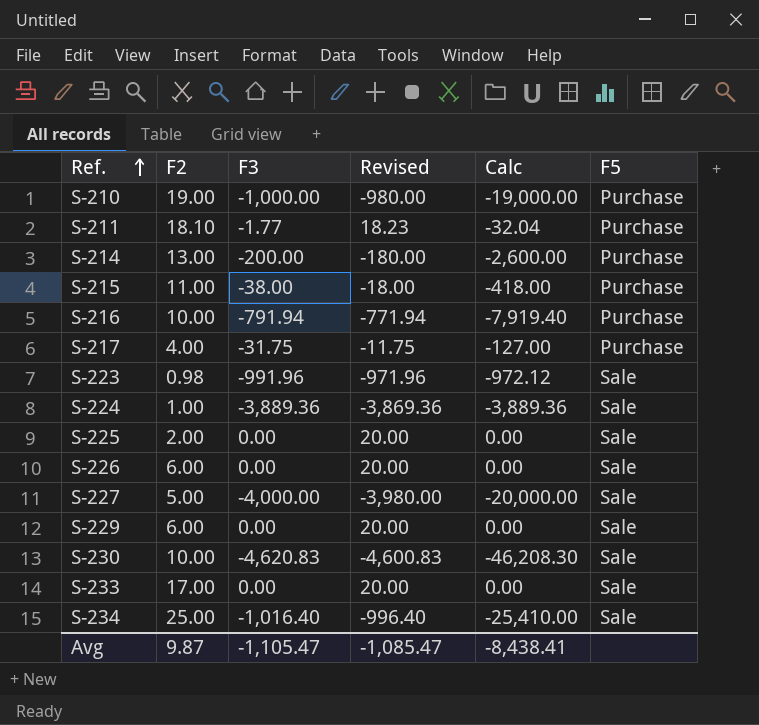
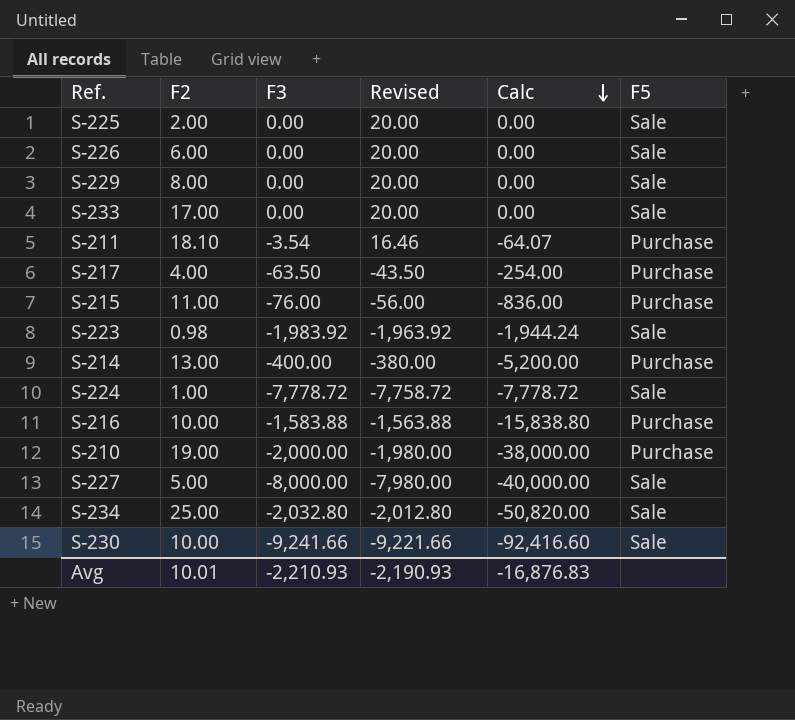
row order: Ref. ascending -> Calc descending
S-229 | F2: 6.00 -> 8.00
S-211 | F3: -1.77 -> -3.54
S-211 | Revised: 18.23 -> 16.46
S-211 | Calc: -32.04 -> -64.07
S-217 | F3: -31.75 -> -63.50
S-217 | Revised: -11.75 -> -43.50
S-217 | Calc: -127.00 -> -254.00
S-215 | F3: -38.00 -> -76.00
S-215 | Revised: -18.00 -> -56.00
S-215 | Calc: -418.00 -> -836.00
S-223 | F3: -991.96 -> -1,983.92
S-223 | Revised: -971.96 -> -1,963.92
S-223 | Calc: -972.12 -> -1,944.24
S-214 | F3: -200.00 -> -400.00
S-214 | Revised: -180.00 -> -380.00
S-214 | Calc: -2,600.00 -> -5,200.00
S-224 | F3: -3,889.36 -> -7,778.72
S-224 | Revised: -3,869.36 -> -7,758.72
S-224 | Calc: -3,889.36 -> -7,778.72
S-216 | F3: -791.94 -> -1,583.88
S-216 | Revised: -771.94 -> -1,563.88
S-216 | Calc: -7,919.40 -> -15,838.80
S-210 | F3: -1,000.00 -> -2,000.00
S-210 | Revised: -980.00 -> -1,980.00
S-210 | Calc: -19,000.00 -> -38,000.00
S-227 | F3: -4,000.00 -> -8,000.00
S-227 | Revised: -3,980.00 -> -7,980.00
S-227 | Calc: -20,000.00 -> -40,000.00
S-234 | F3: -1,016.40 -> -2,032.80
S-234 | Revised: -996.40 -> -2,012.80
S-234 | Calc: -25,410.00 -> -50,820.00
S-230 | F3: -4,620.83 -> -9,241.66
S-230 | Revised: -4,600.83 -> -9,221.66
S-230 | Calc: -46,208.30 -> -92,416.60
Avg | F2: 9.87 -> 10.01
Avg | F3: -1,105.47 -> -2,210.93
Avg | Revised: -1,085.47 -> -2,190.93
Avg | Calc: -8,438.41 -> -16,876.83

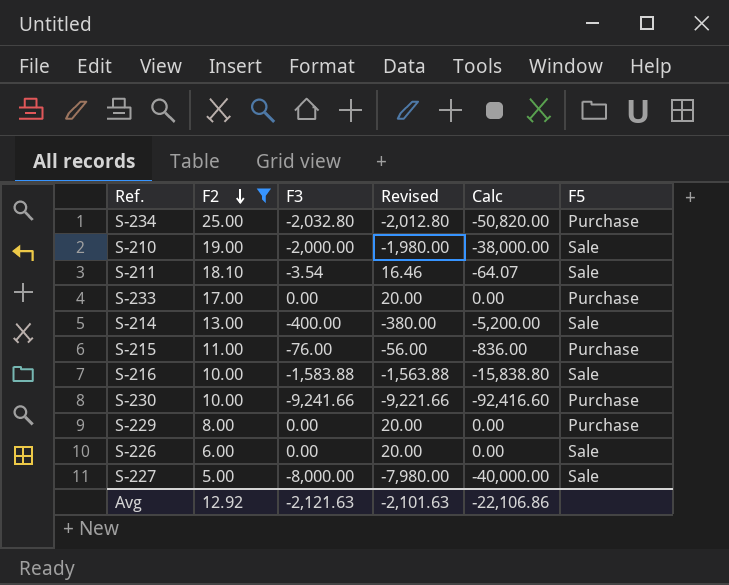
filter: none -> F2 >= 5.00
row order: Calc descending -> F2 descending
S-234 | F5: Sale -> Purchase
S-210 | F5: Purchase -> Sale
S-211 | F5: Purchase -> Sale
S-233 | F5: Sale -> Purchase
S-214 | F5: Purchase -> Sale
S-216 | F5: Purchase -> Sale
S-230 | F5: Sale -> Purchase
S-229 | F5: Sale -> Purchase
Avg | F2: 10.01 -> 12.92
Avg | F3: -2,210.93 -> -2,121.63
Avg | Revised: -2,190.93 -> -2,101.63
Avg | Calc: -16,876.83 -> -22,106.86

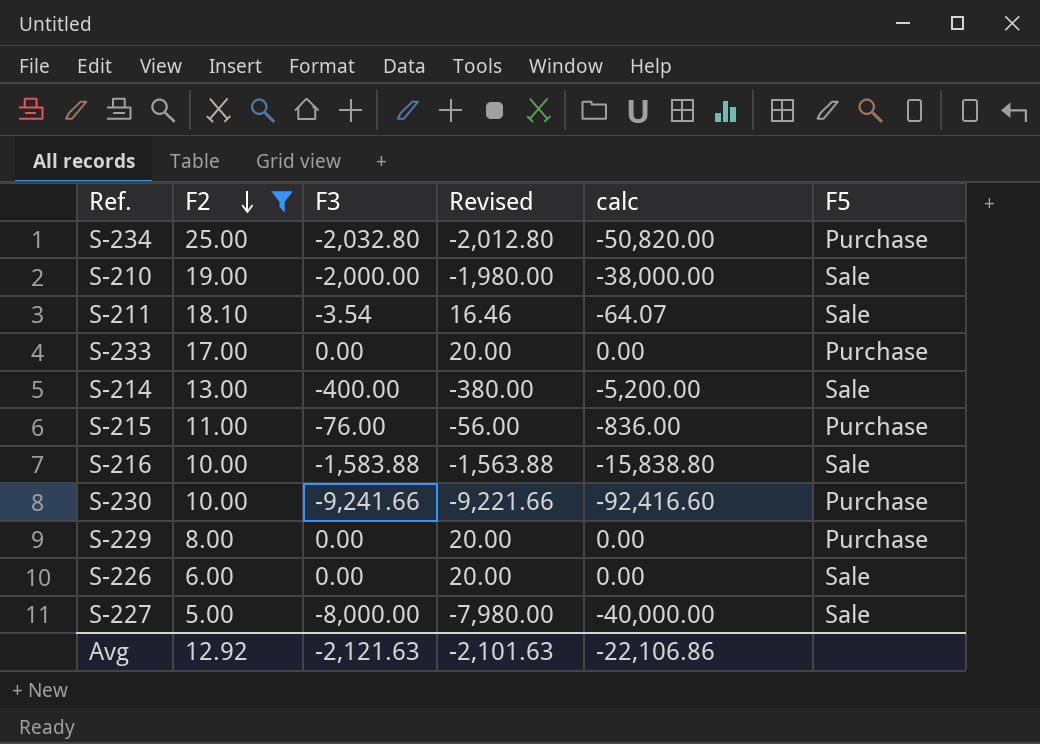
column name: Calc -> calc

